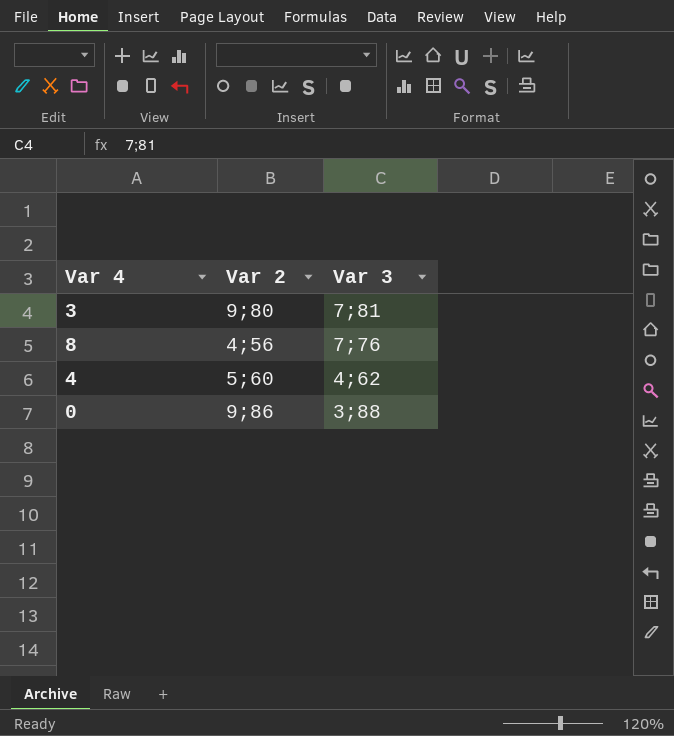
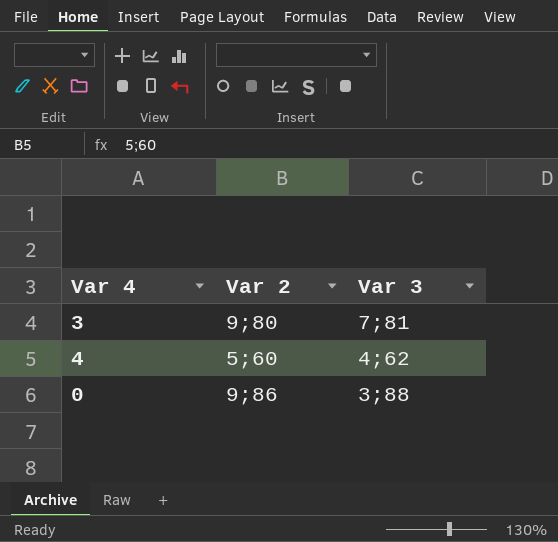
row 8: 4;56 | 7;76 -> none

